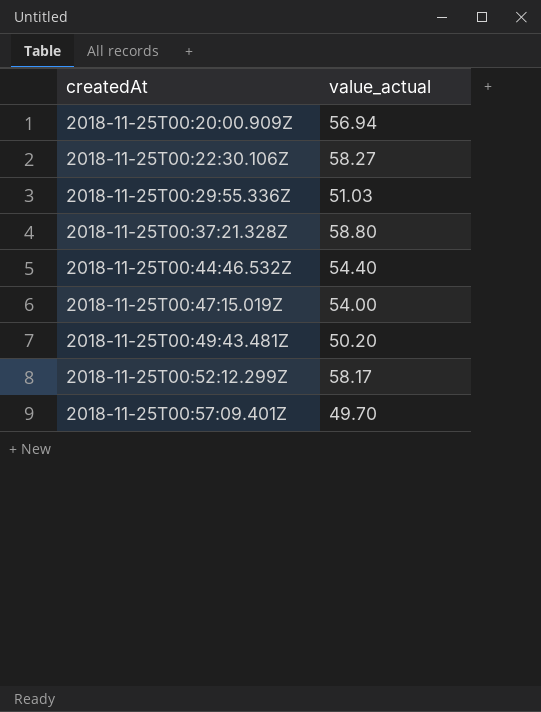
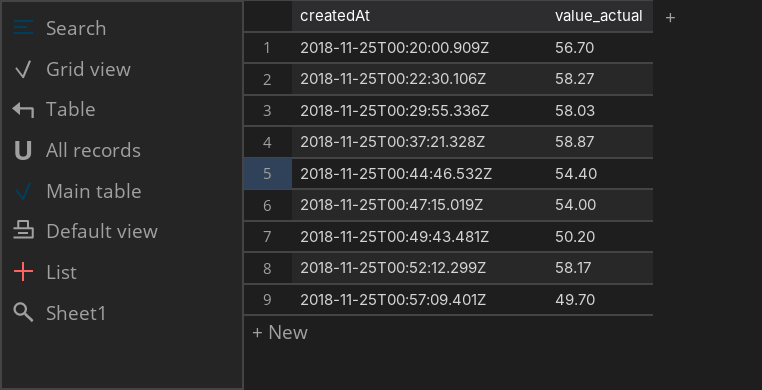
2018-11-25T00:20:00.909Z | value_actual: 56.94 -> 56.70
2018-11-25T00:29:55.336Z | value_actual: 51.03 -> 58.03
2018-11-25T00:37:21.328Z | value_actual: 58.80 -> 58.87

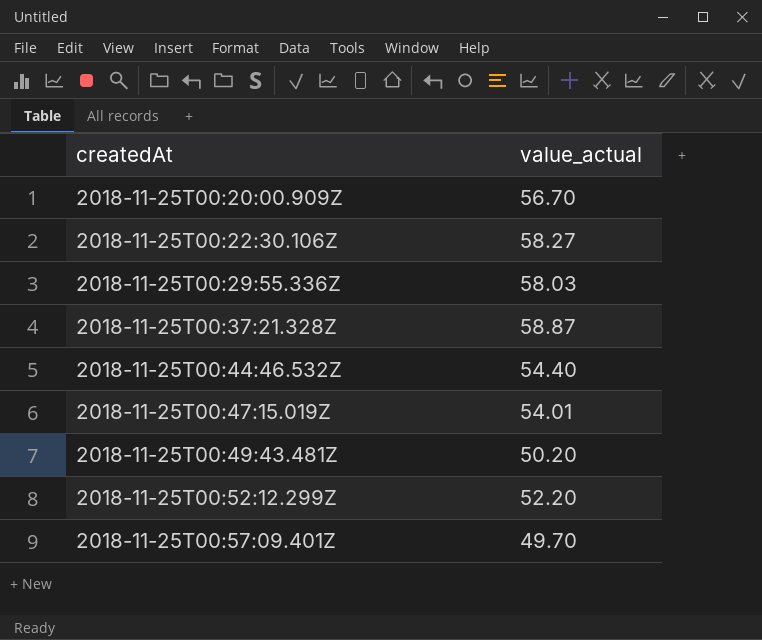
2018-11-25T00:47:15.019Z | value_actual: 54.00 -> 54.01
2018-11-25T00:52:12.299Z | value_actual: 58.17 -> 52.20

